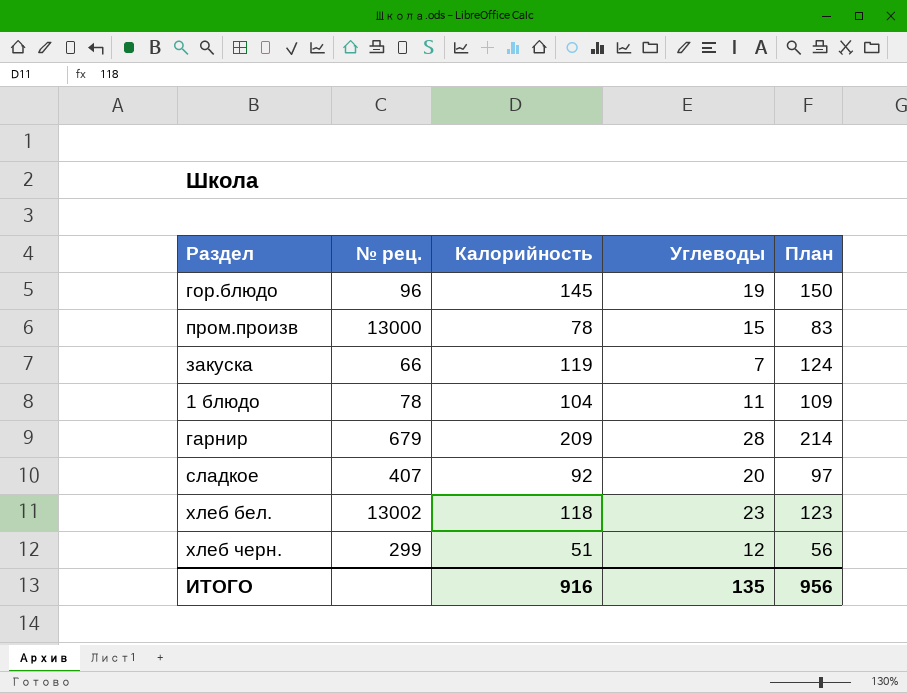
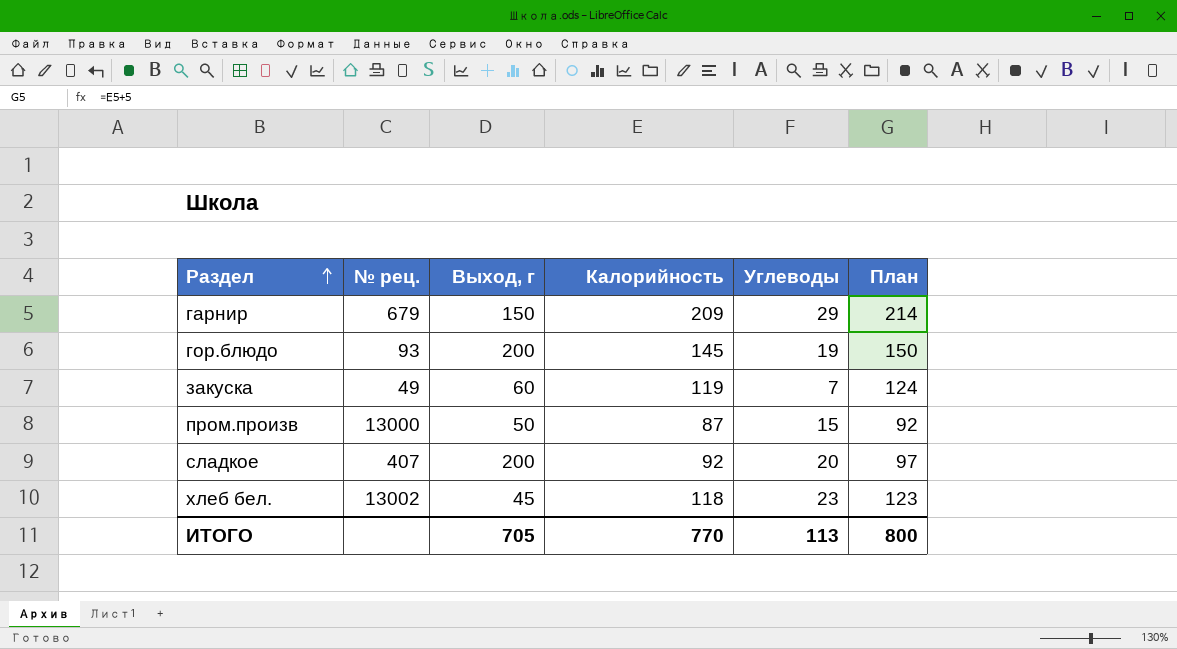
row order: none -> Раздел ascending
column Выход, г | position: none -> 3
row 1 блюдо: 78 | 104 | 11 | 109 -> none
row хлеб черн.: 299 | 51 | 12 | 56 -> none
гарнир | Углеводы: 28 -> 29
гор.блюдо | № рец.: 96 -> 93
закуска | № рец.: 66 -> 49
пром.произв | Калорийность: 78 -> 87
пром.произв | План: 83 -> 92
ИТОГО | Калорийность: 916 -> 770
ИТОГО | Углеводы: 135 -> 113
ИТОГО | План: 956 -> 800

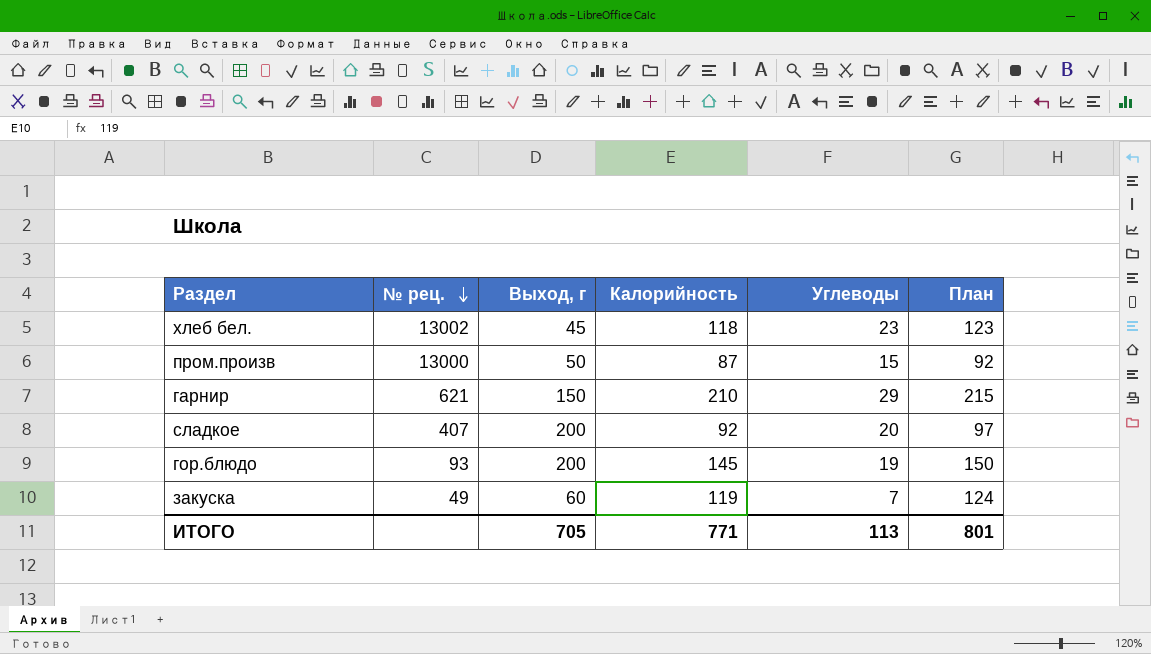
row order: Раздел ascending -> № рец. descending
гарнир | № рец.: 679 -> 621
гарнир | Калорийность: 209 -> 210
гарнир | План: 214 -> 215
ИТОГО | Калорийность: 770 -> 771
ИТОГО | План: 800 -> 801

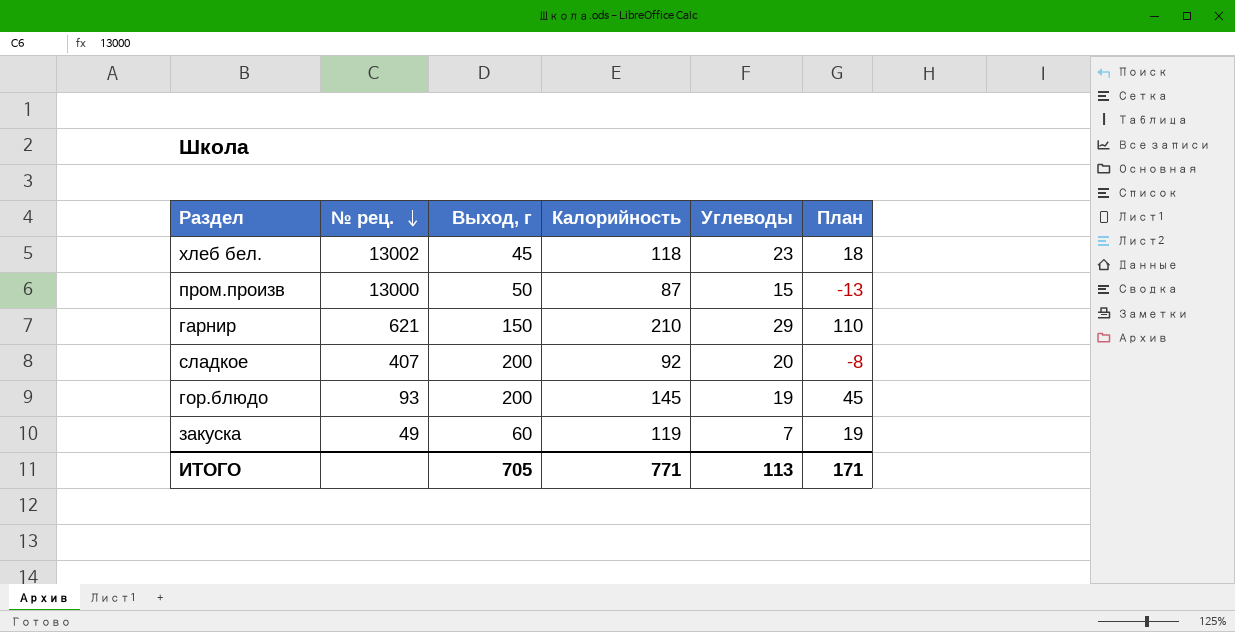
column План | formula: [Калорийность] + 5 -> [Калорийность] - 100
ИТОГО | План: 801 -> 171

